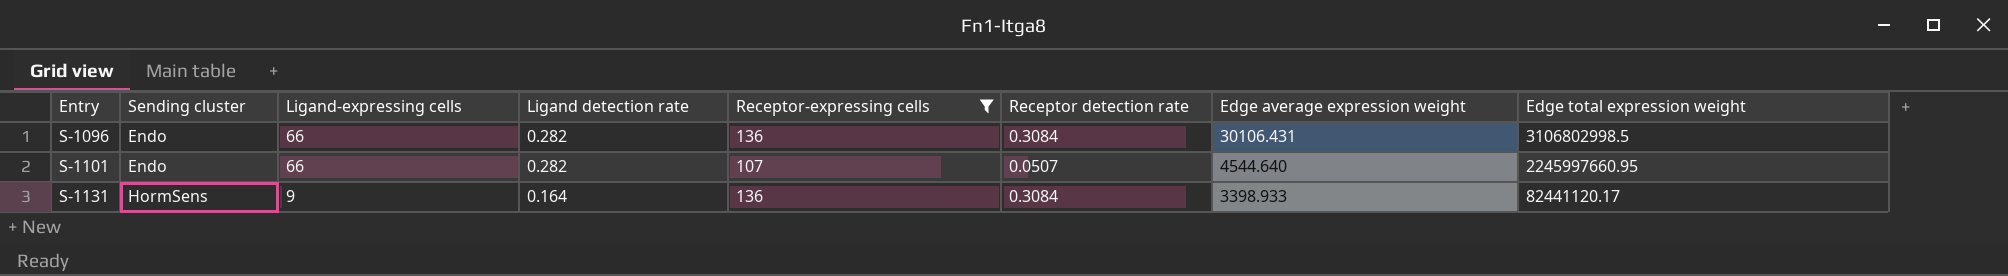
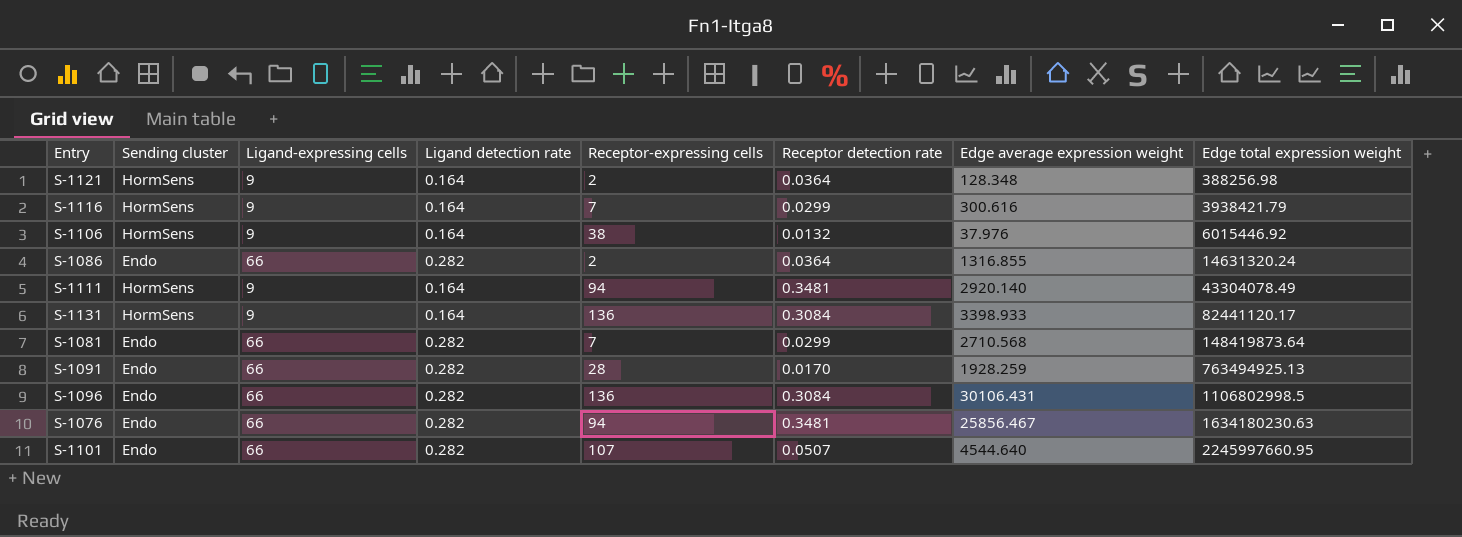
filter: Receptor-expressing cells >= 107 -> none
row order: Entry ascending -> Edge total expression weight ascending
S-1096 | Edge total expression weight: 3106802998.5 -> 1106802998.5

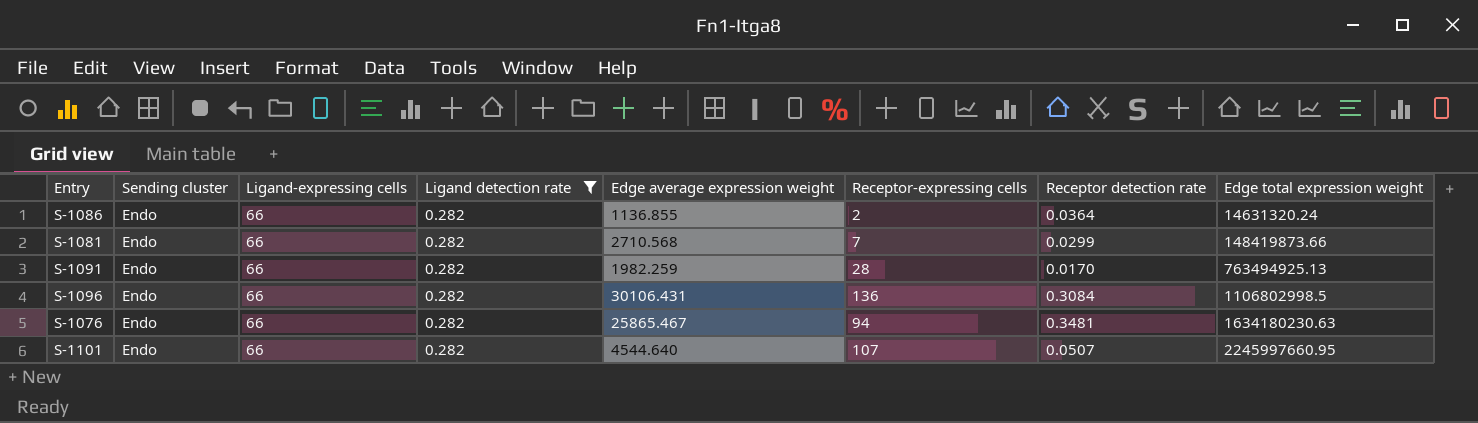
filter: none -> Ligand detection rate = 0.282
column Edge average expression weight | position: 7 -> 5
S-1086 | Edge average expression weight: 1316.855 -> 1136.855
S-1081 | Edge total expression weight: 148419873.64 -> 148419873.66
S-1091 | Edge average expression weight: 1928.259 -> 1982.259
S-1076 | Edge average expression weight: 25856.467 -> 25865.467

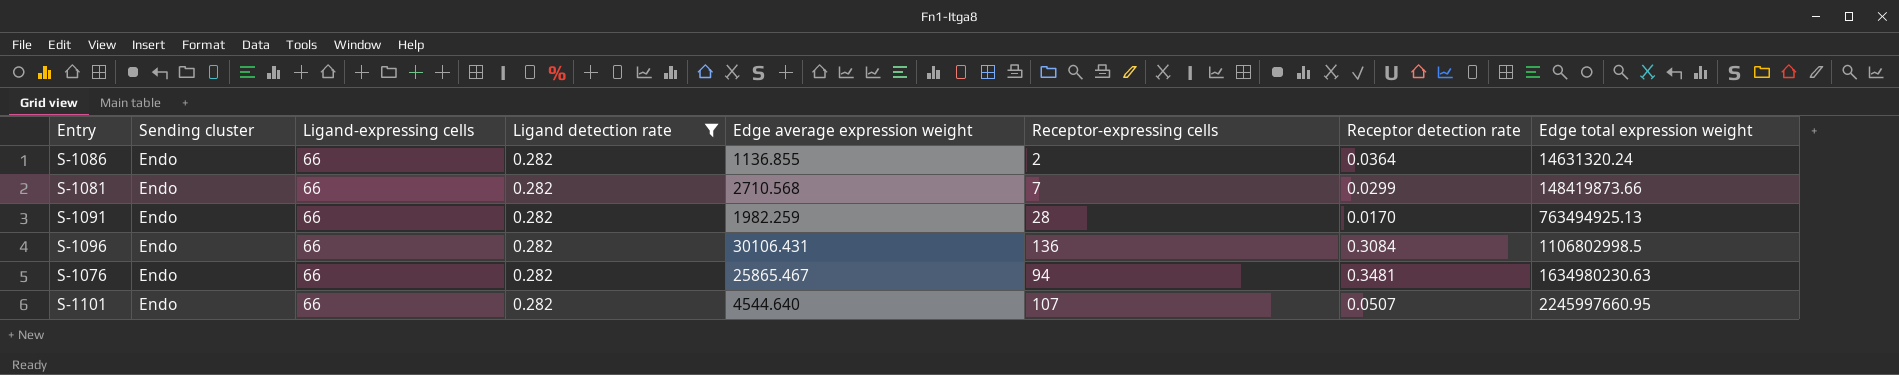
S-1076 | Edge total expression weight: 1634180230.63 -> 1634980230.63

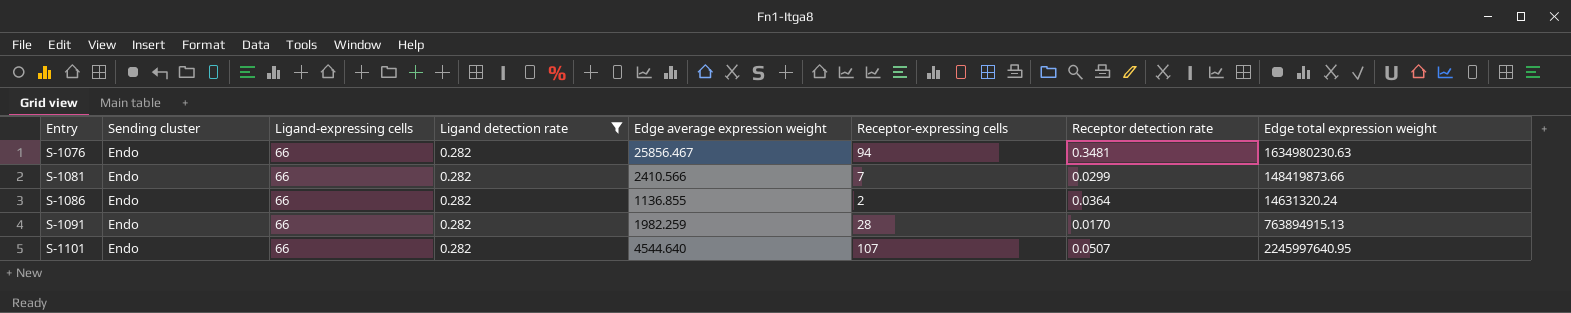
row order: Edge total expression weight ascending -> Entry ascending
row S-1096: Endo | 66 | 0.282 | 30106.431 | 136 | 0.3084 | 1106802998.5 -> none
S-1076 | Edge average expression weight: 25865.467 -> 25856.467
S-1081 | Edge average expression weight: 2710.568 -> 2410.566
S-1091 | Edge total expression weight: 763494925.13 -> 763894915.13
S-1101 | Edge total expression weight: 2245997660.95 -> 2245997640.95

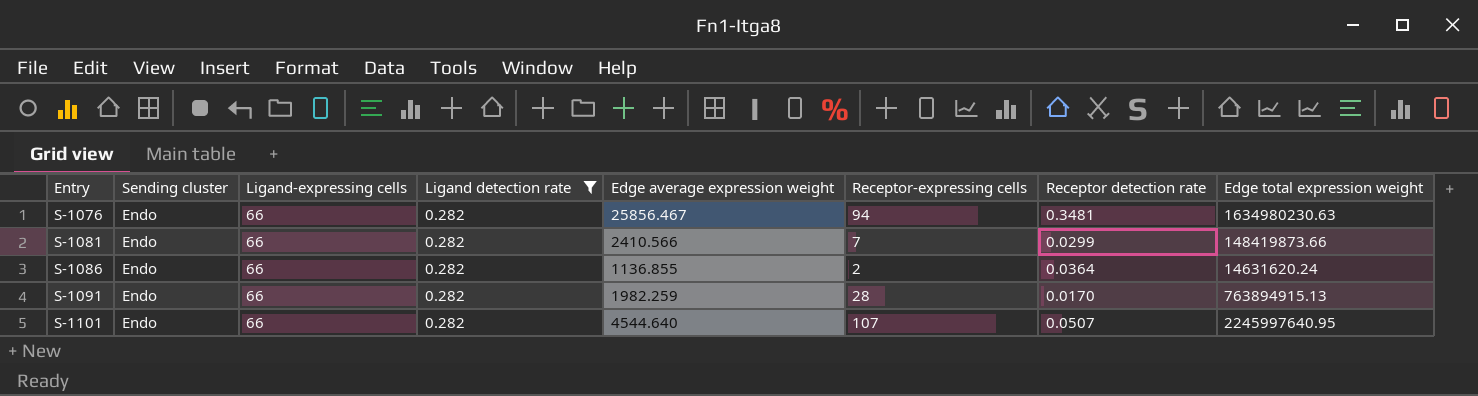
S-1086 | Edge total expression weight: 14631320.24 -> 14631620.24

